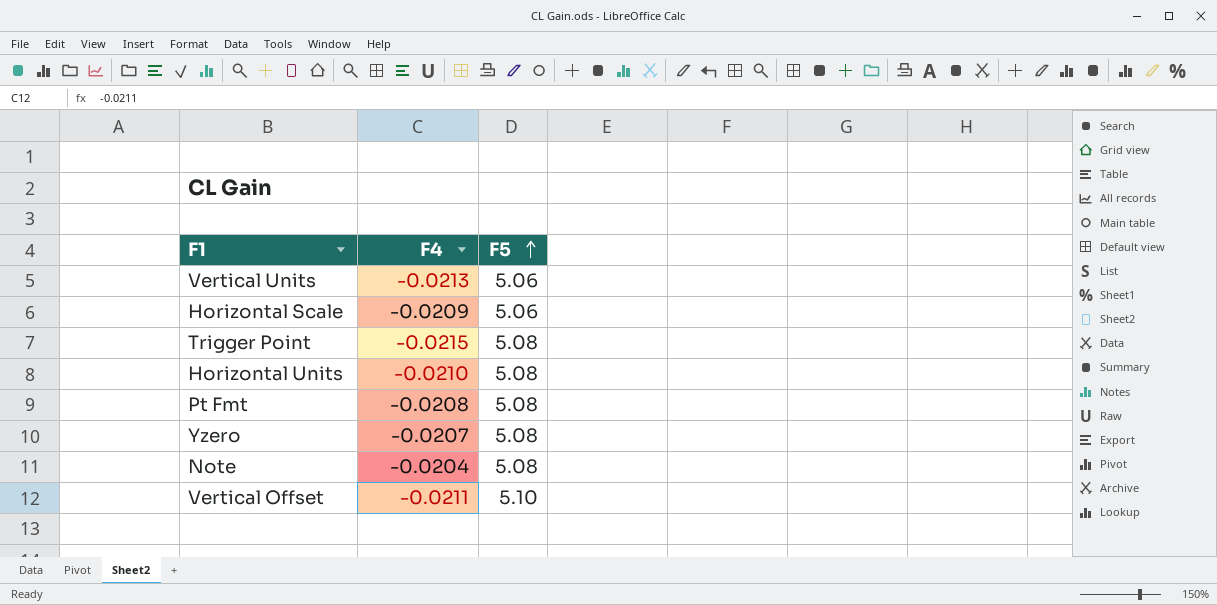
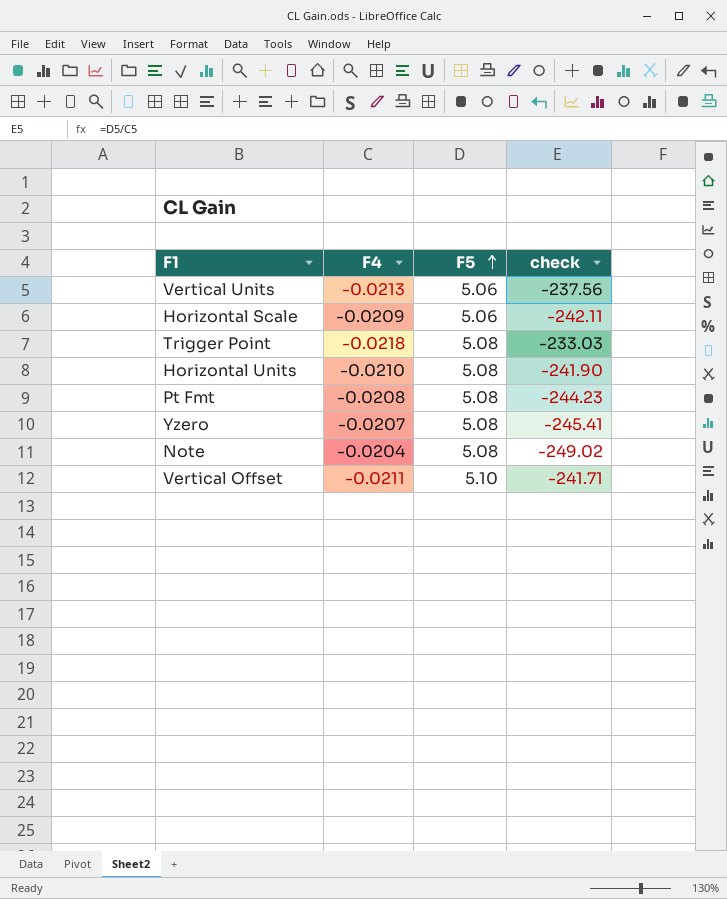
column check | formula: none -> [F5] / [F4]
Trigger Point | F4: -0.0215 -> -0.0218

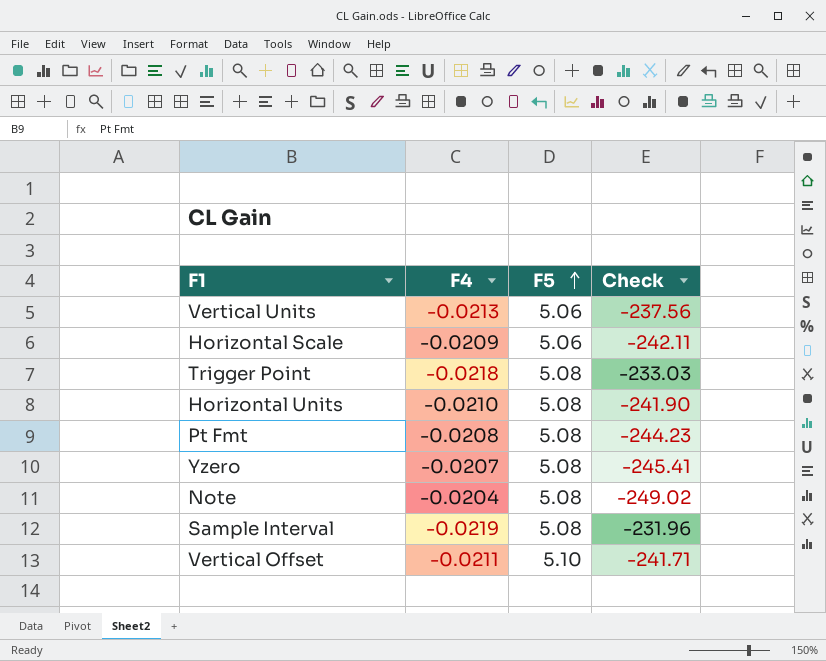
column name: check -> Check
row Sample Interval: none -> -0.0219 | 5.08 | -231.96

